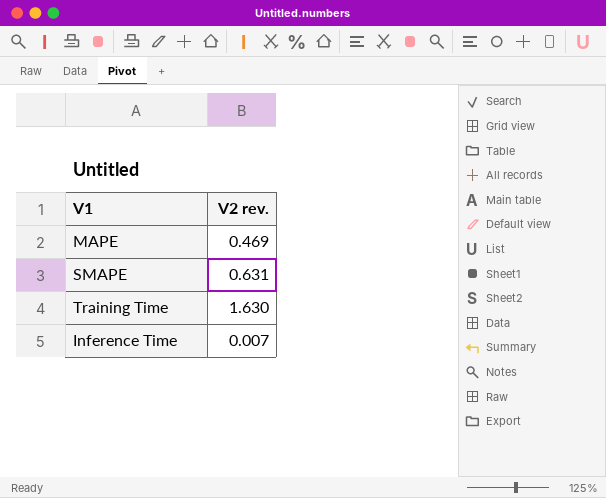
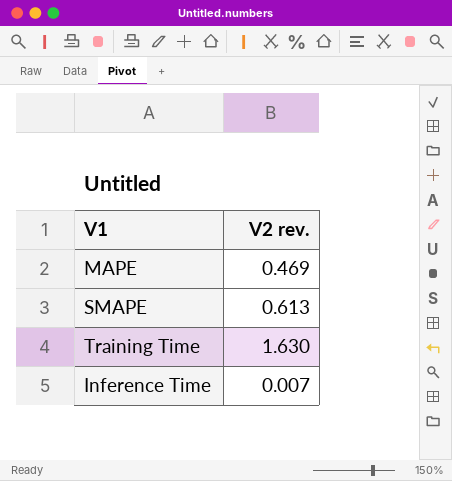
SMAPE | V2 rev.: 0.631 -> 0.613

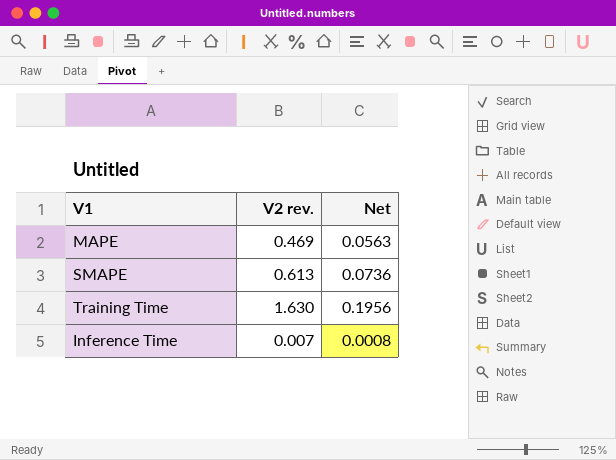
column Net | formula: none -> [V2 rev.] * 0.12

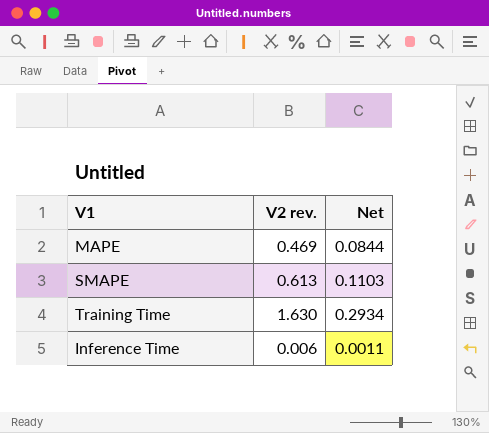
column Net | formula: [V2 rev.] * 0.12 -> [V2 rev.] * 0.18
Inference Time | V2 rev.: 0.007 -> 0.006

